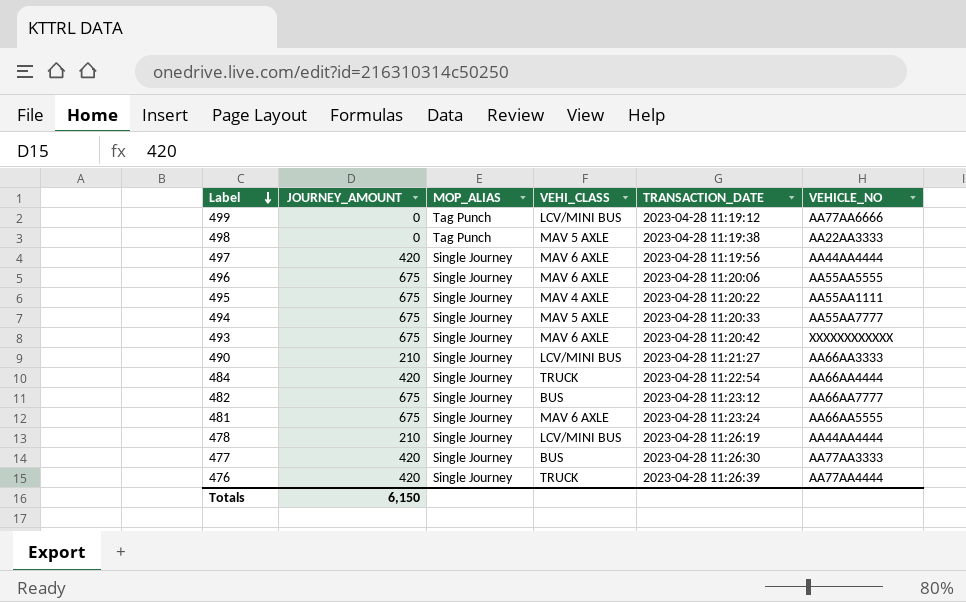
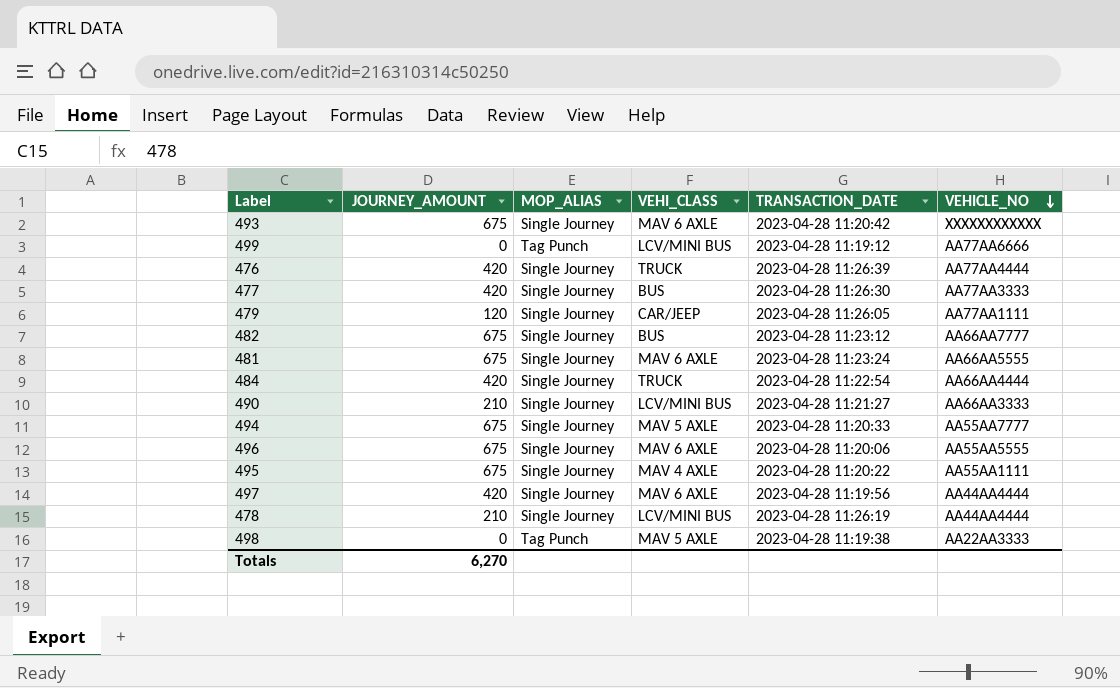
row order: Label descending -> VEHICLE_NO descending
row 479: none -> 120 | Single Journey | CAR/JEEP | 2023-04-28 11:26:05 | AA77AA1111
Totals | JOURNEY_AMOUNT: 6,150 -> 6,270

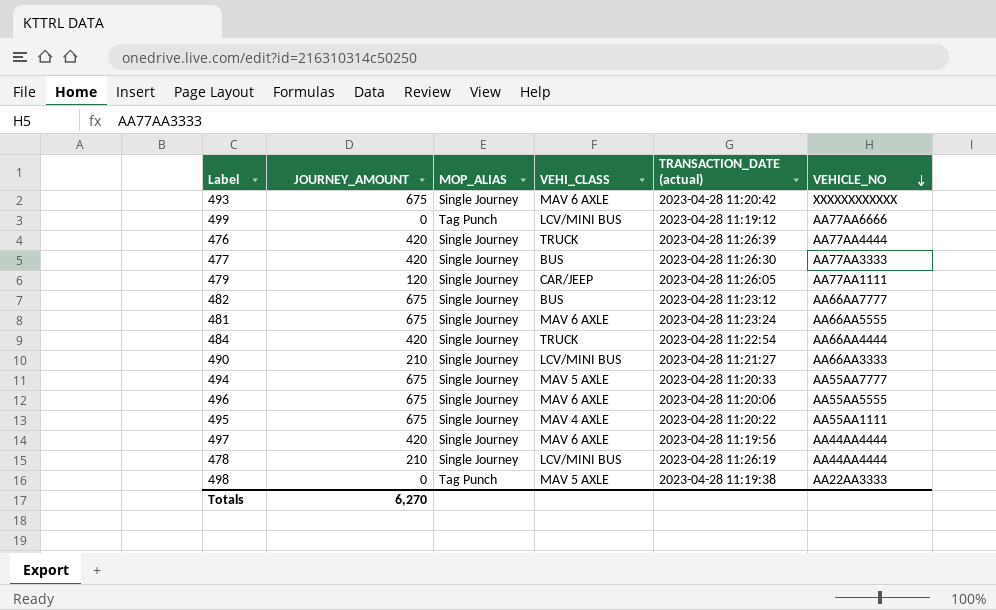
column name: TRANSACTION_DATE -> TRANSACTION_DATE (actual)

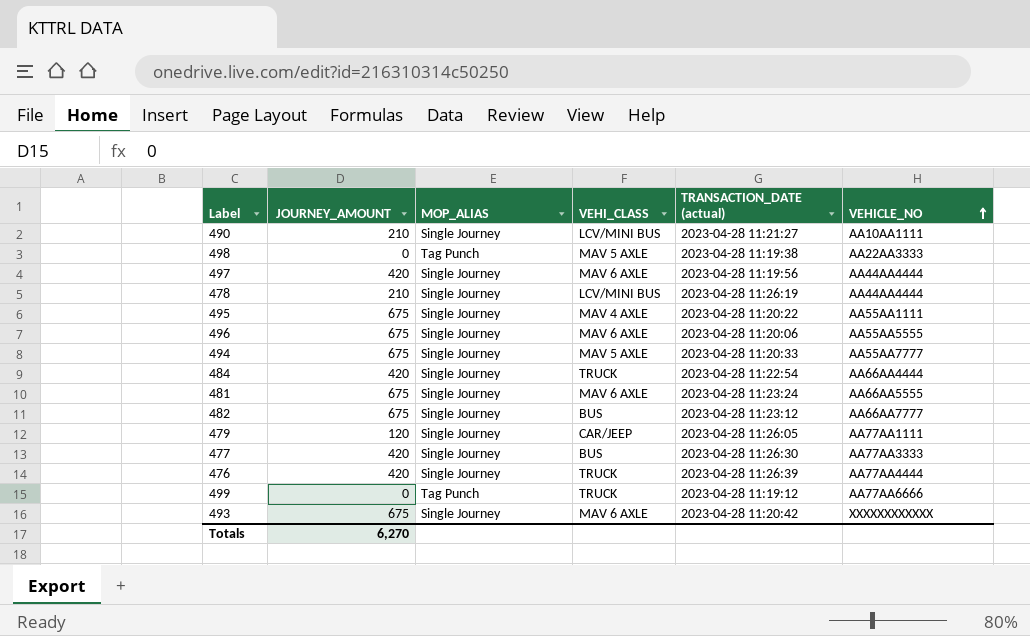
row order: VEHICLE_NO descending -> VEHICLE_NO ascending
490 | VEHICLE_NO: AA66AA3333 -> AA10AA1111
499 | VEHI_CLASS: LCV/MINI BUS -> TRUCK

